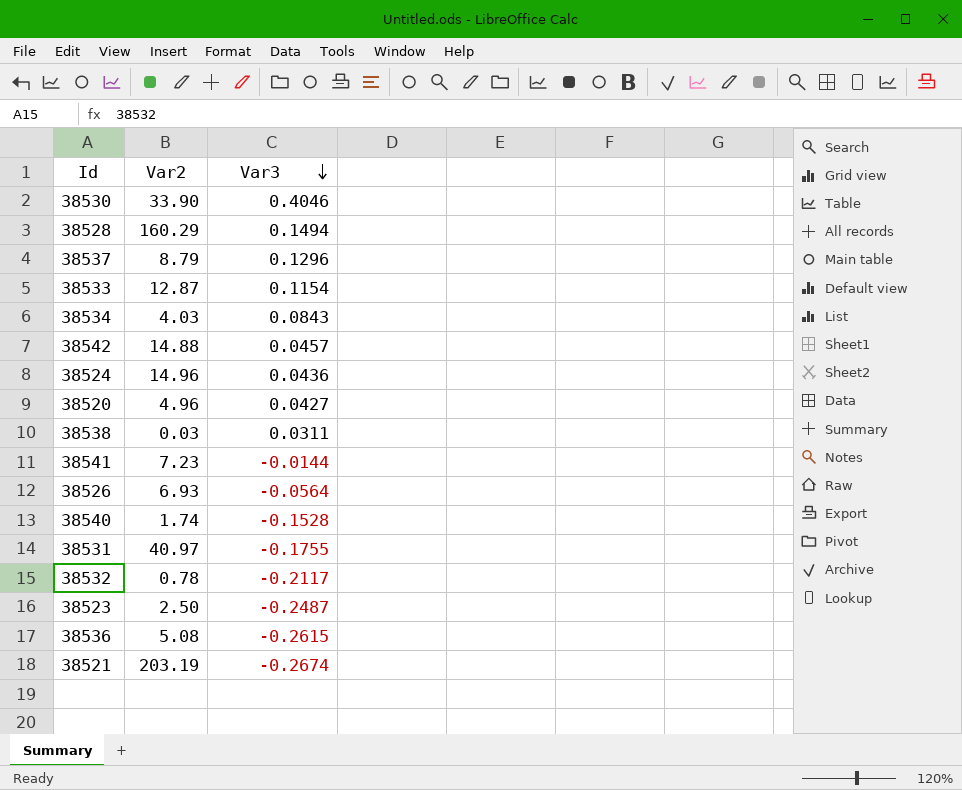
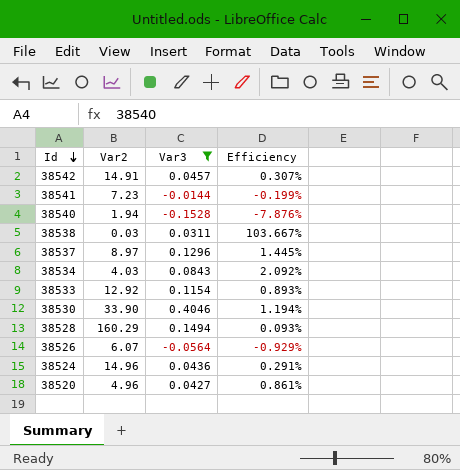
filter: none -> Var3 >= -0.1528
row order: Var3 descending -> Id descending
column Efficiency | formula: none -> [Var3] / [Var2]
38542 | Var2: 14.88 -> 14.91
38540 | Var2: 1.74 -> 1.94
38537 | Var2: 8.79 -> 8.97
38533 | Var2: 12.87 -> 12.92
38526 | Var2: 6.93 -> 6.07

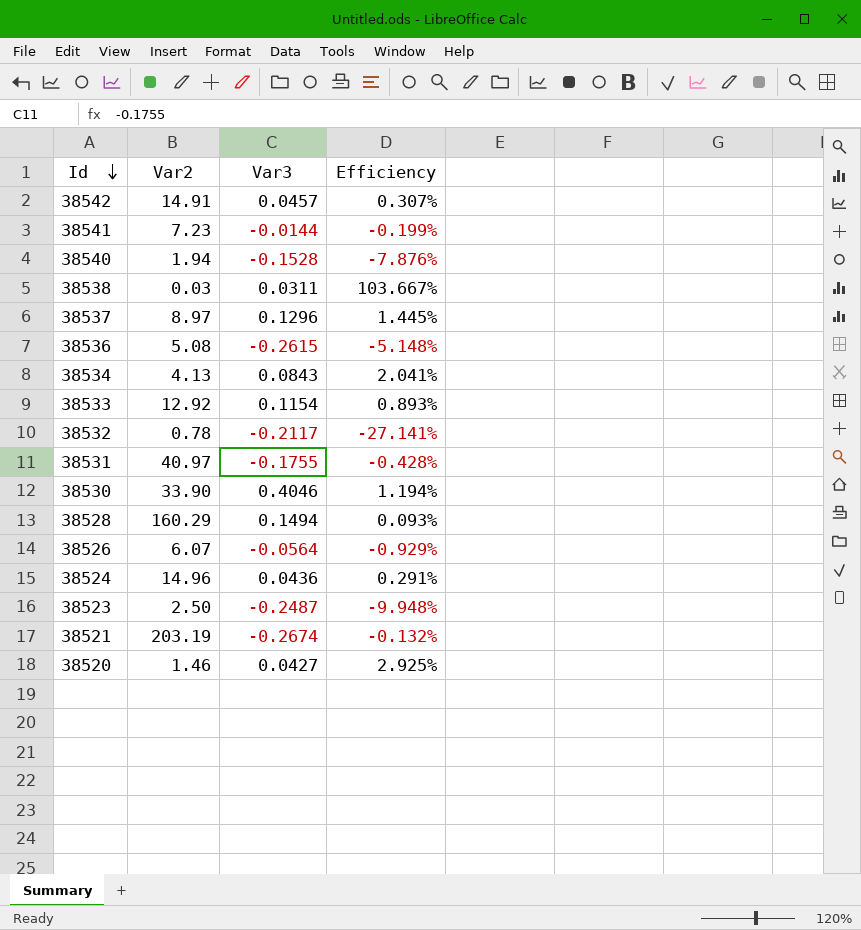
filter: Var3 >= -0.1528 -> none
38534 | Var2: 4.03 -> 4.13
38534 | Efficiency: 2.092% -> 2.041%
38520 | Var2: 4.96 -> 1.46
38520 | Efficiency: 0.861% -> 2.925%

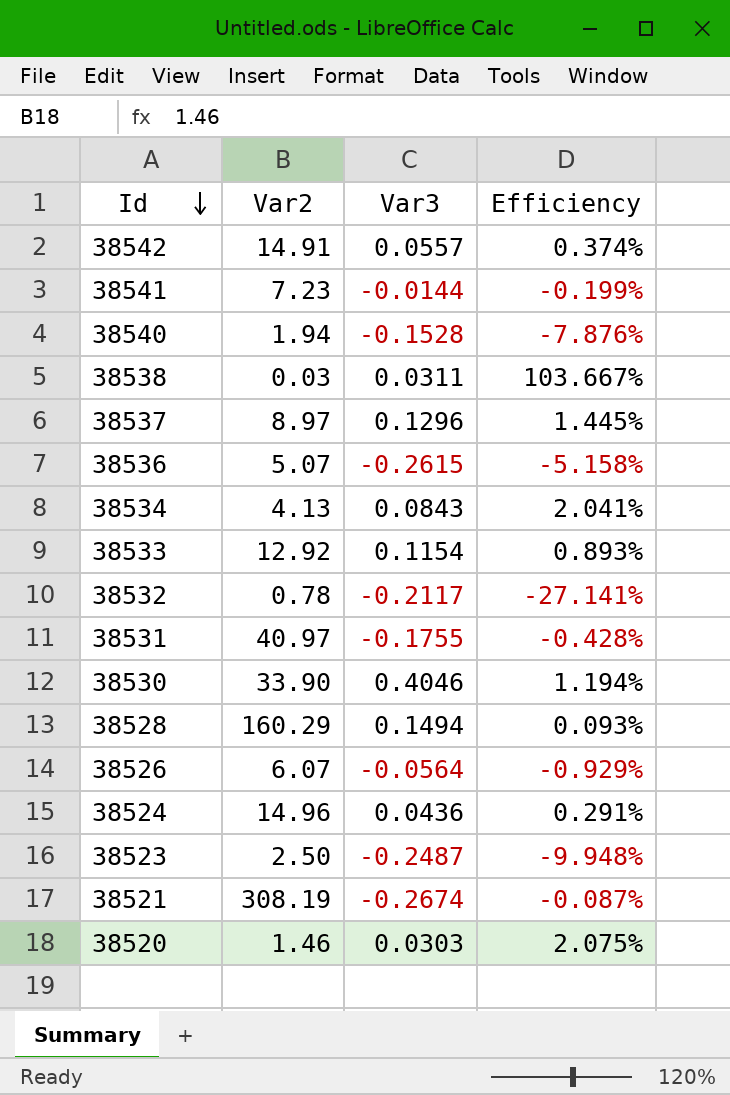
38542 | Var3: 0.0457 -> 0.0557
38542 | Efficiency: 0.307% -> 0.374%
38536 | Var2: 5.08 -> 5.07
38536 | Efficiency: -5.148% -> -5.158%
38521 | Var2: 203.19 -> 308.19
38521 | Efficiency: -0.132% -> -0.087%
38520 | Var3: 0.0427 -> 0.0303
38520 | Efficiency: 2.925% -> 2.075%

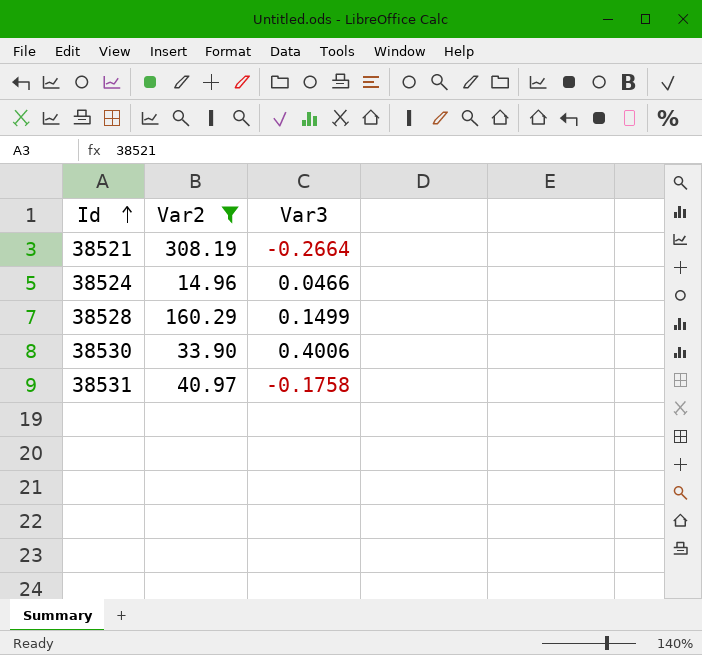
filter: none -> Var2 >= 14.96
row order: Id descending -> Id ascending
column Efficiency | formula: [Var3] / [Var2] -> none
38521 | Var3: -0.2674 -> -0.2664
38524 | Var3: 0.0436 -> 0.0466
38528 | Var3: 0.1494 -> 0.1499
38530 | Var3: 0.4046 -> 0.4006
38531 | Var3: -0.1755 -> -0.1758

